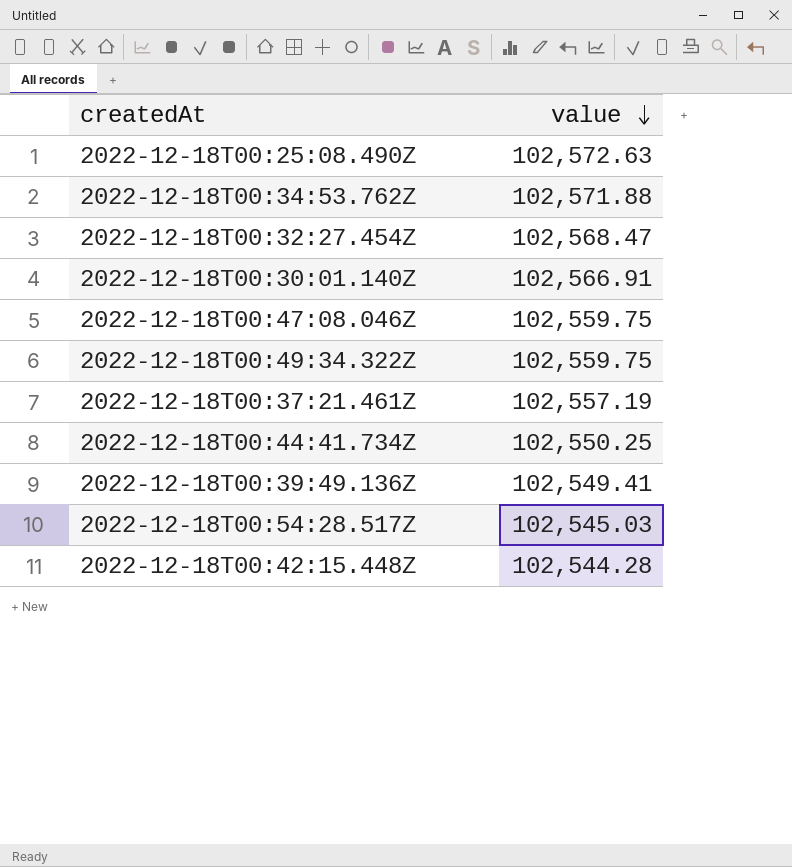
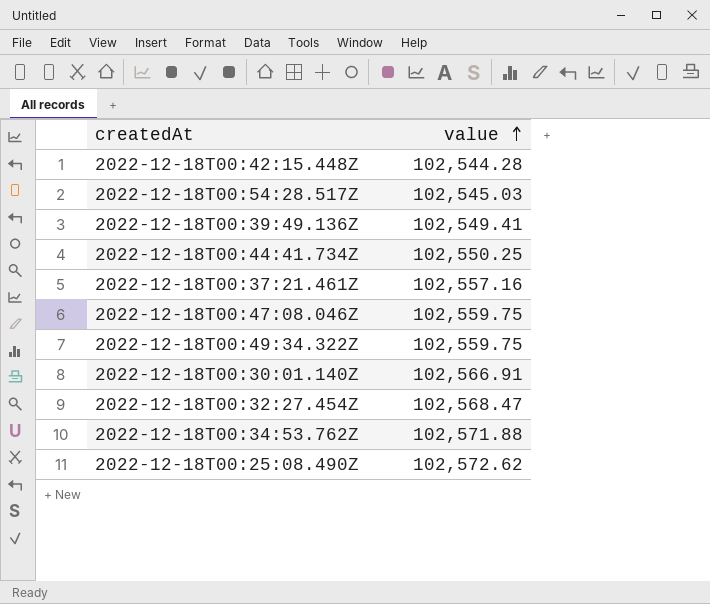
row order: value descending -> value ascending
2022-12-18T00:37:21.461Z | value: 102,557.19 -> 102,557.16
2022-12-18T00:25:08.490Z | value: 102,572.63 -> 102,572.62

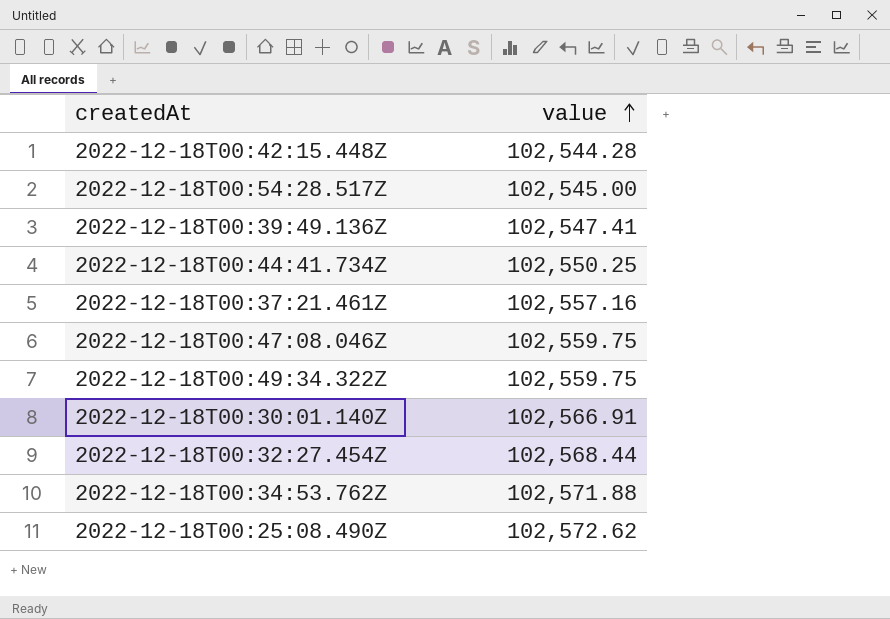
2022-12-18T00:54:28.517Z | value: 102,545.03 -> 102,545.00
2022-12-18T00:39:49.136Z | value: 102,549.41 -> 102,547.41
2022-12-18T00:32:27.454Z | value: 102,568.47 -> 102,568.44

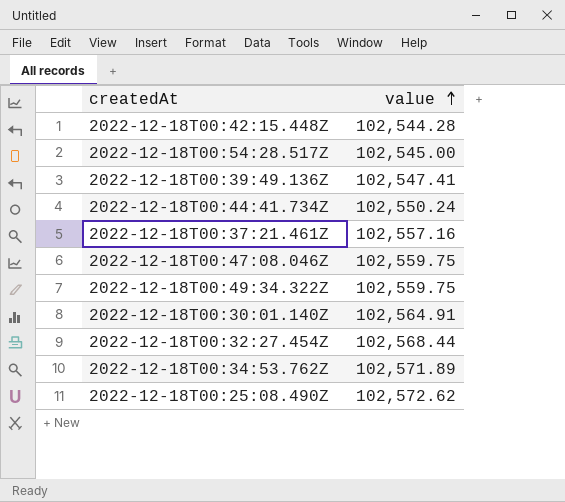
2022-12-18T00:44:41.734Z | value: 102,550.25 -> 102,550.24
2022-12-18T00:30:01.140Z | value: 102,566.91 -> 102,564.91
2022-12-18T00:34:53.762Z | value: 102,571.88 -> 102,571.89

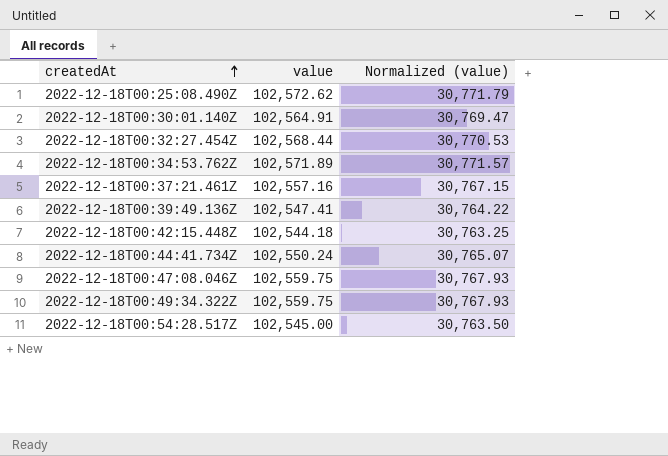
row order: value ascending -> createdAt ascending
column Normalized (value) | formula: none -> [value] * 0.3
2022-12-18T00:42:15.448Z | value: 102,544.28 -> 102,544.18

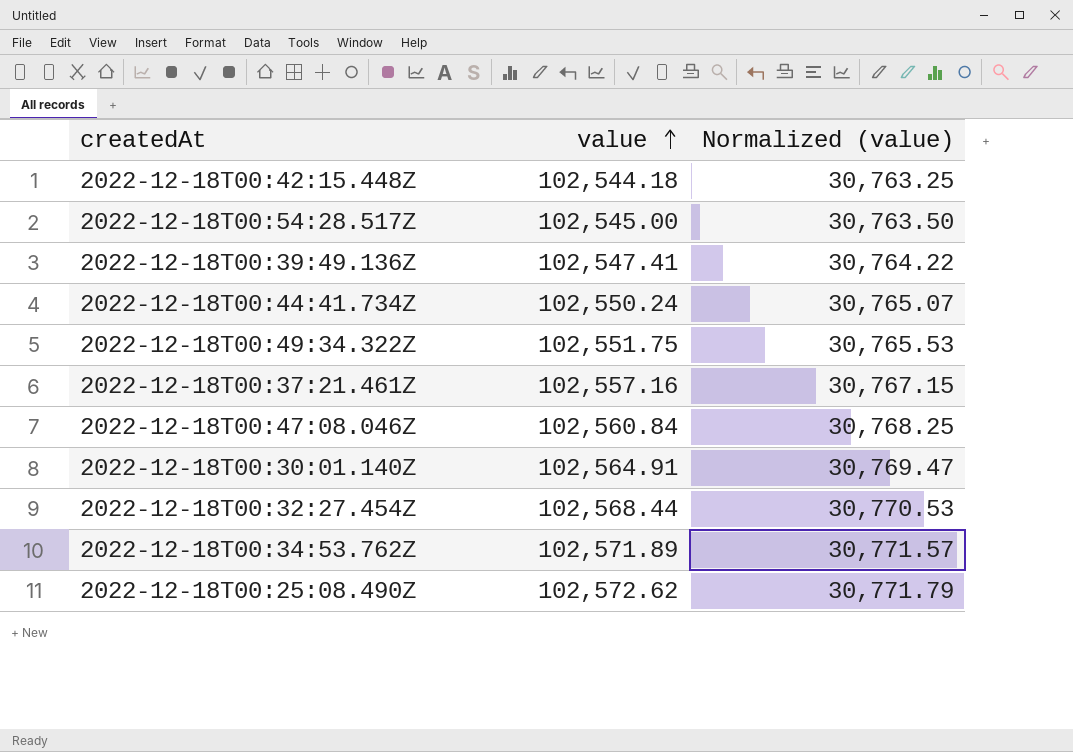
row order: createdAt ascending -> value ascending
2022-12-18T00:49:34.322Z | value: 102,559.75 -> 102,551.75
2022-12-18T00:49:34.322Z | Normalized (value): 30,767.93 -> 30,765.53
2022-12-18T00:47:08.046Z | value: 102,559.75 -> 102,560.84
2022-12-18T00:47:08.046Z | Normalized (value): 30,767.93 -> 30,768.25

